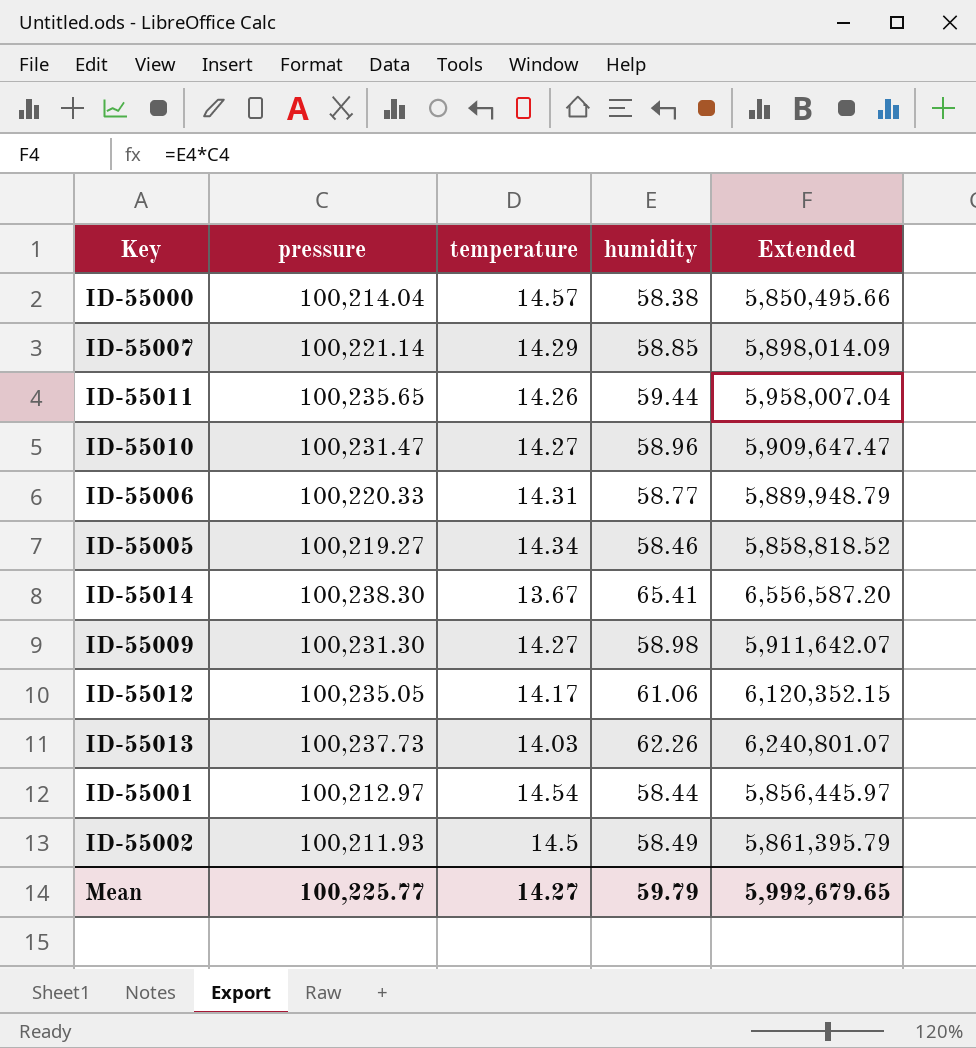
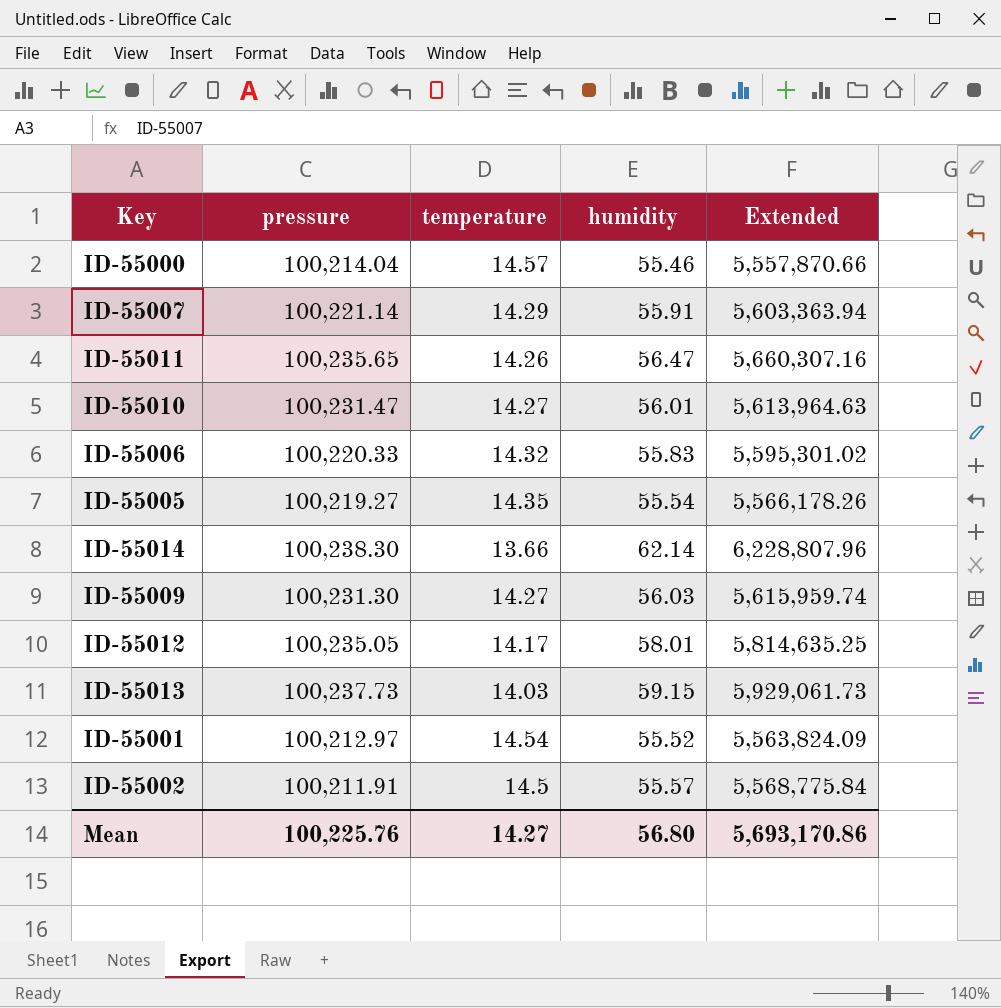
ID-55000 | humidity: 58.38 -> 55.46
ID-55000 | Extended: 5,850,495.66 -> 5,557,870.66
ID-55007 | humidity: 58.85 -> 55.91
ID-55007 | Extended: 5,898,014.09 -> 5,603,363.94
ID-55011 | humidity: 59.44 -> 56.47
ID-55011 | Extended: 5,958,007.04 -> 5,660,307.16
ID-55010 | humidity: 58.96 -> 56.01
ID-55010 | Extended: 5,909,647.47 -> 5,613,964.63
ID-55006 | temperature: 14.31 -> 14.32
ID-55006 | humidity: 58.77 -> 55.83
ID-55006 | Extended: 5,889,948.79 -> 5,595,301.02
ID-55005 | temperature: 14.34 -> 14.35
ID-55005 | humidity: 58.46 -> 55.54
ID-55005 | Extended: 5,858,818.52 -> 5,566,178.26
ID-55014 | temperature: 13.67 -> 13.66
ID-55014 | humidity: 65.41 -> 62.14
ID-55014 | Extended: 6,556,587.20 -> 6,228,807.96
ID-55009 | humidity: 58.98 -> 56.03
ID-55009 | Extended: 5,911,642.07 -> 5,615,959.74
ID-55012 | humidity: 61.06 -> 58.01
ID-55012 | Extended: 6,120,352.15 -> 5,814,635.25
ID-55013 | humidity: 62.26 -> 59.15
ID-55013 | Extended: 6,240,801.07 -> 5,929,061.73
ID-55001 | humidity: 58.44 -> 55.52
ID-55001 | Extended: 5,856,445.97 -> 5,563,824.09
ID-55002 | pressure: 100,211.93 -> 100,211.91
ID-55002 | humidity: 58.49 -> 55.57
ID-55002 | Extended: 5,861,395.79 -> 5,568,775.84
Mean | pressure: 100,225.77 -> 100,225.76
Mean | humidity: 59.79 -> 56.80
Mean | Extended: 5,992,679.65 -> 5,693,170.86

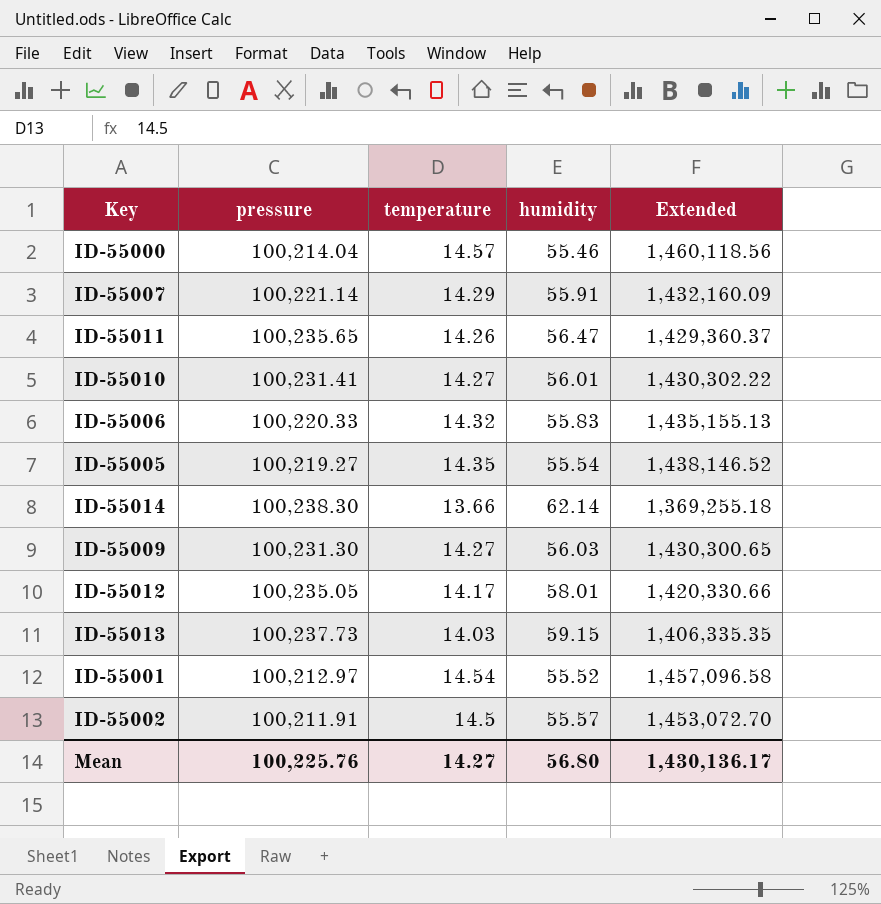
column Extended | formula: [pressure] * [humidity] -> [pressure] * [temperature]
ID-55010 | pressure: 100,231.47 -> 100,231.41
Mean | Extended: 5,693,170.86 -> 1,430,136.17

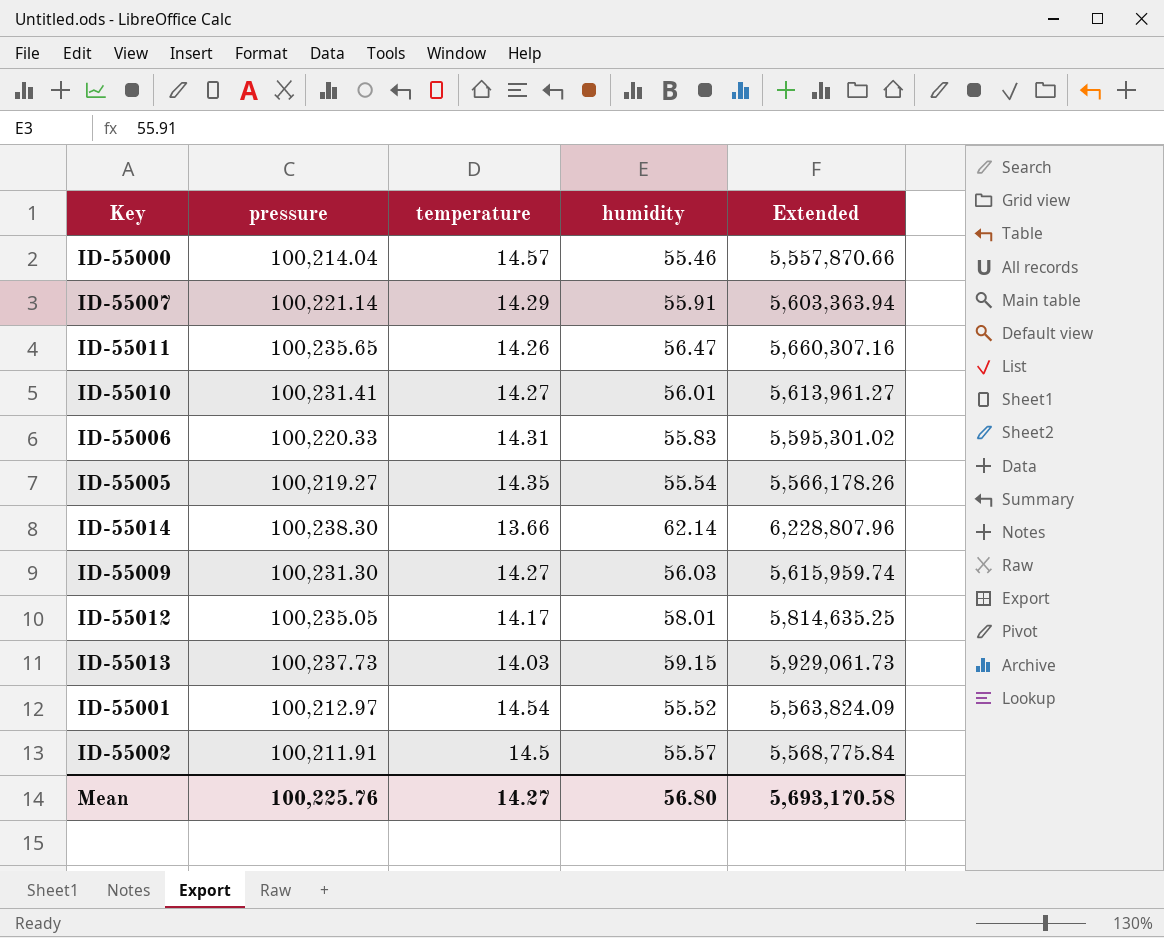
column Extended | formula: [pressure] * [temperature] -> [pressure] * [humidity]
ID-55006 | temperature: 14.32 -> 14.31
Mean | Extended: 1,430,136.17 -> 5,693,170.58

